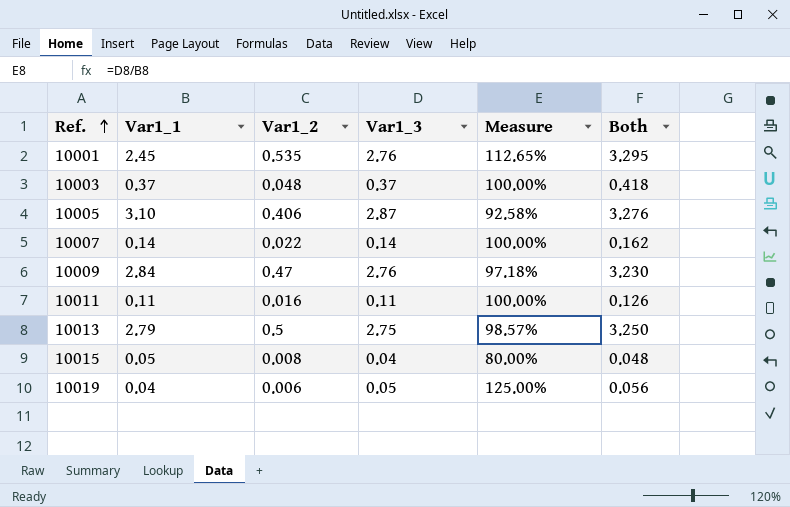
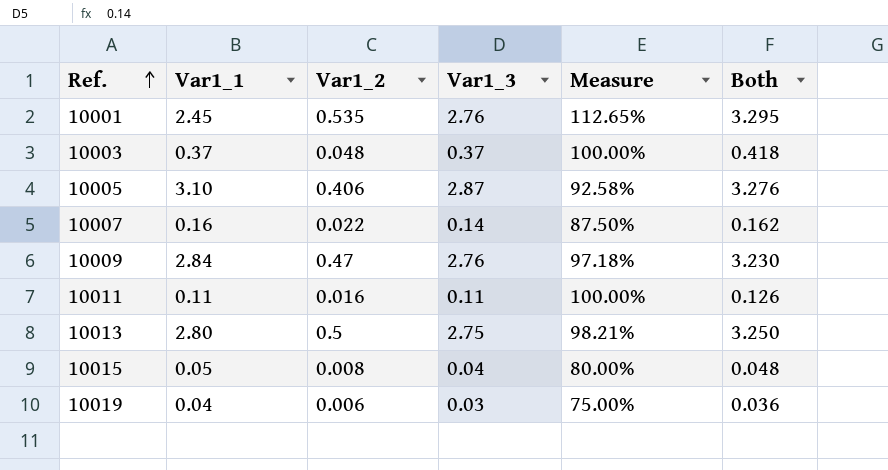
10007 | Var1_1: 0.14 -> 0.16
10007 | Measure: 100.00% -> 87.50%
10013 | Var1_1: 2.79 -> 2.80
10013 | Measure: 98.57% -> 98.21%
10019 | Var1_3: 0.05 -> 0.03
10019 | Measure: 125.00% -> 75.00%
10019 | Both: 0.056 -> 0.036

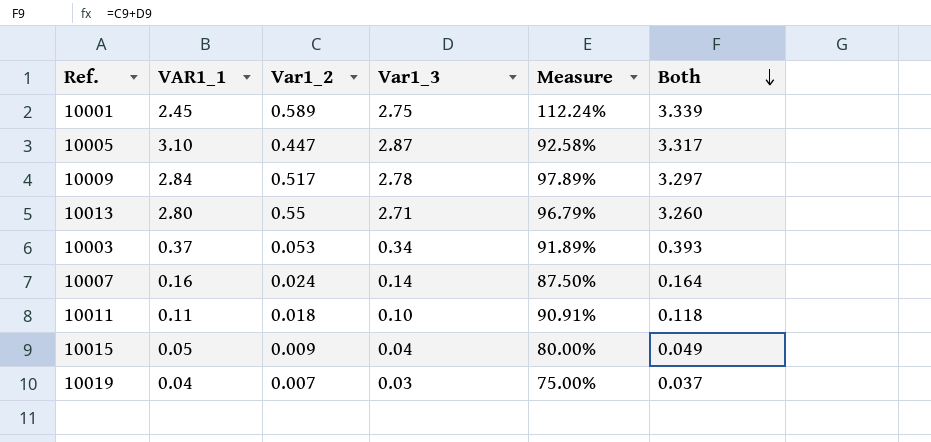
row order: Ref. ascending -> Both descending
column name: Var1_1 -> VAR1_1
10001 | Var1_2: 0.535 -> 0.589
10001 | Var1_3: 2.76 -> 2.75
10001 | Measure: 112.65% -> 112.24%
10001 | Both: 3.295 -> 3.339
10005 | Var1_2: 0.406 -> 0.447
10005 | Both: 3.276 -> 3.317
10009 | Var1_2: 0.47 -> 0.517
10009 | Var1_3: 2.76 -> 2.78
10009 | Measure: 97.18% -> 97.89%
10009 | Both: 3.230 -> 3.297
10013 | Var1_2: 0.5 -> 0.55
10013 | Var1_3: 2.75 -> 2.71
10013 | Measure: 98.21% -> 96.79%
10013 | Both: 3.250 -> 3.260
10003 | Var1_2: 0.048 -> 0.053
10003 | Var1_3: 0.37 -> 0.34
10003 | Measure: 100.00% -> 91.89%
10003 | Both: 0.418 -> 0.393
10007 | Var1_2: 0.022 -> 0.024
10007 | Both: 0.162 -> 0.164
10011 | Var1_2: 0.016 -> 0.018
10011 | Var1_3: 0.11 -> 0.10
10011 | Measure: 100.00% -> 90.91%
10011 | Both: 0.126 -> 0.118
10015 | Var1_2: 0.008 -> 0.009
10015 | Both: 0.048 -> 0.049
10019 | Var1_2: 0.006 -> 0.007
10019 | Both: 0.036 -> 0.037

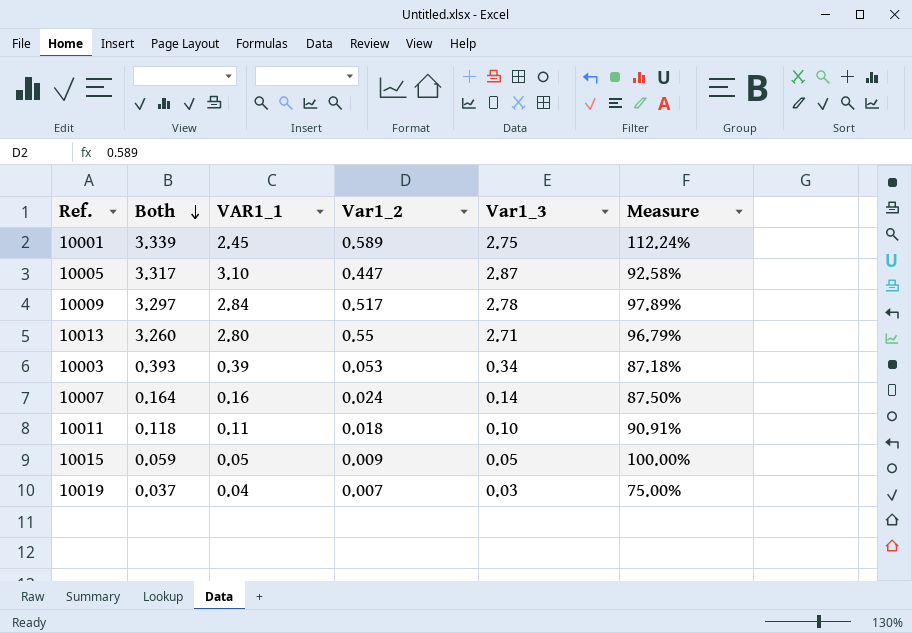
column Both | position: 6 -> 2
10003 | VAR1_1: 0.37 -> 0.39
10003 | Measure: 91.89% -> 87.18%
10015 | Both: 0.049 -> 0.059
10015 | Var1_3: 0.04 -> 0.05
10015 | Measure: 80.00% -> 100.00%

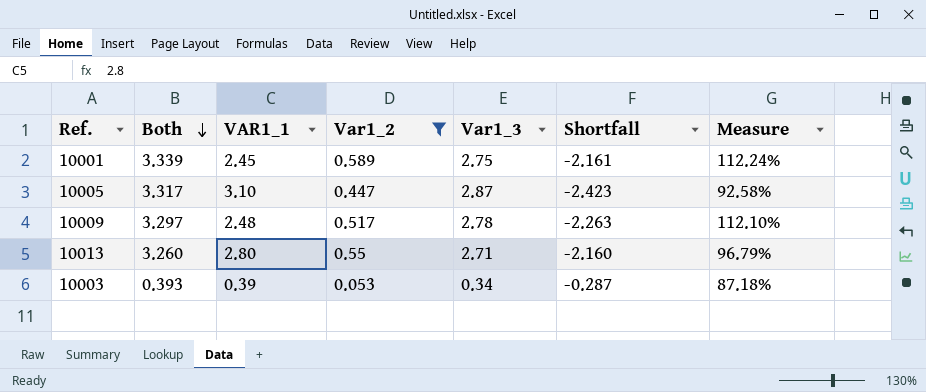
filter: none -> Var1_2 >= 0.053
column Shortfall | formula: none -> [Var1_2] - [Var1_3]
10009 | VAR1_1: 2.84 -> 2.48
10009 | Measure: 97.89% -> 112.10%

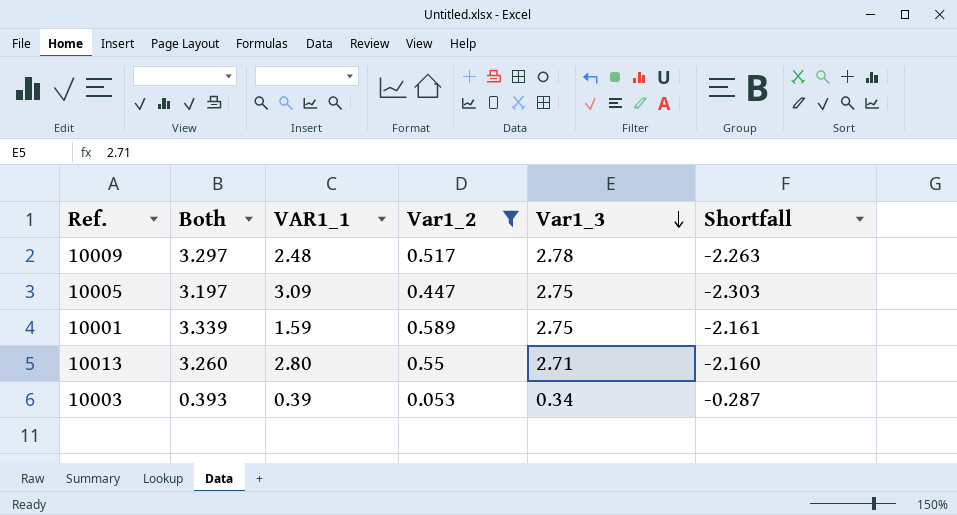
row order: Both descending -> Var1_3 descending
column Measure | formula: [Var1_3] / [VAR1_1] -> none
10005 | Both: 3.317 -> 3.197
10005 | VAR1_1: 3.10 -> 3.09
10005 | Var1_3: 2.87 -> 2.75
10005 | Shortfall: -2.423 -> -2.303
10001 | VAR1_1: 2.45 -> 1.59

